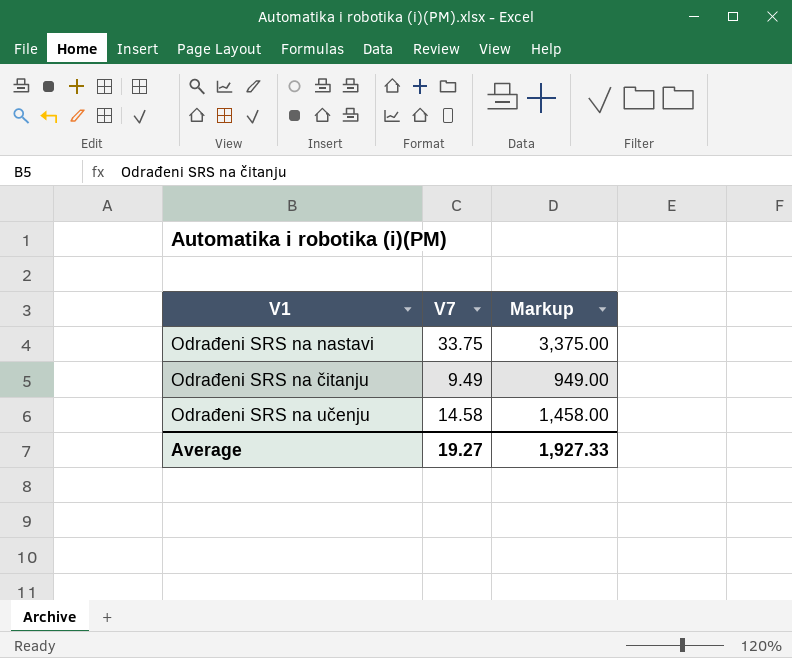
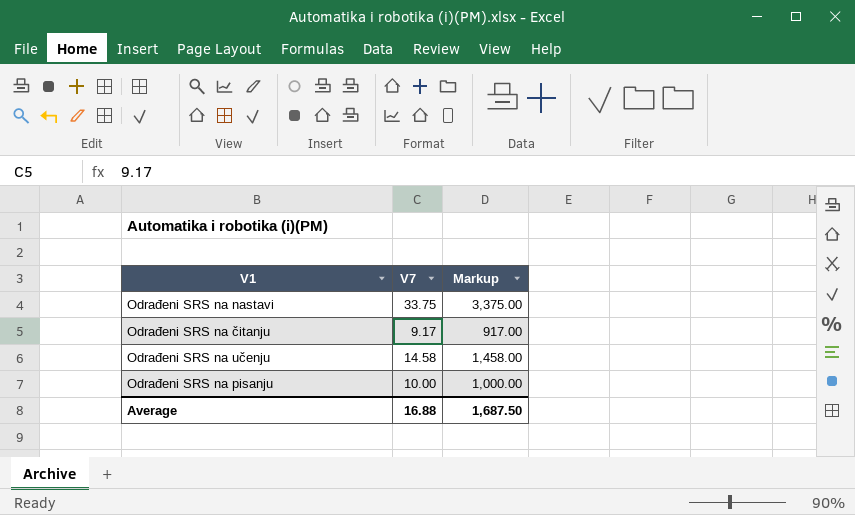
Odrađeni SRS na čitanju | V7: 9.49 -> 9.17
Odrađeni SRS na čitanju | Markup: 949.00 -> 917.00
row Odrađeni SRS na pisanju: none -> 10.00 | 1,000.00
Average | V7: 19.27 -> 16.88
Average | Markup: 1,927.33 -> 1,687.50

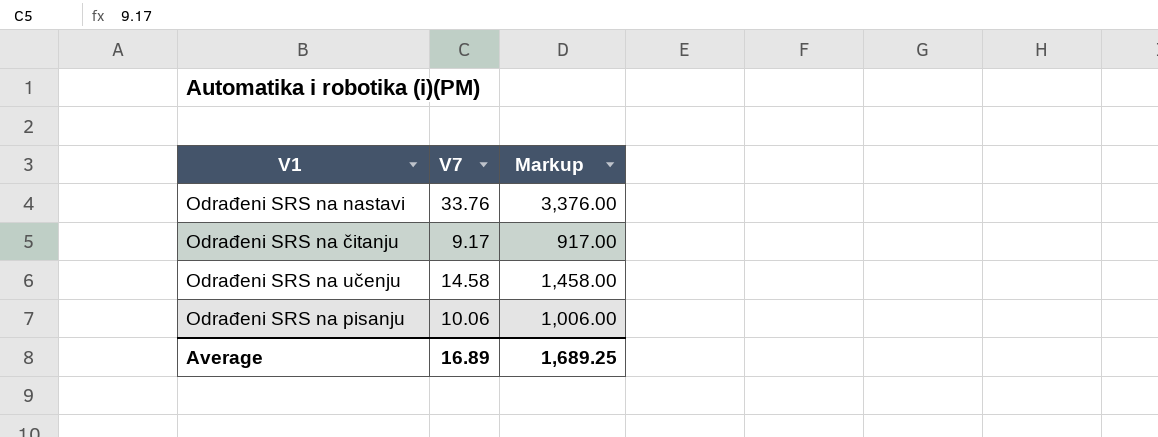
Odrađeni SRS na nastavi | V7: 33.75 -> 33.76
Odrađeni SRS na nastavi | Markup: 3,375.00 -> 3,376.00
Odrađeni SRS na pisanju | V7: 10.00 -> 10.06
Odrađeni SRS na pisanju | Markup: 1,000.00 -> 1,006.00
Average | V7: 16.88 -> 16.89
Average | Markup: 1,687.50 -> 1,689.25

